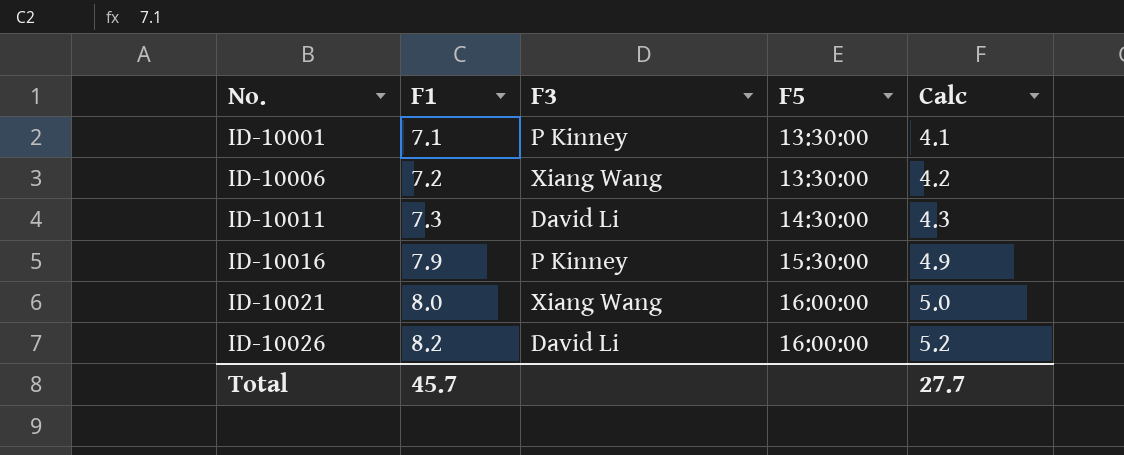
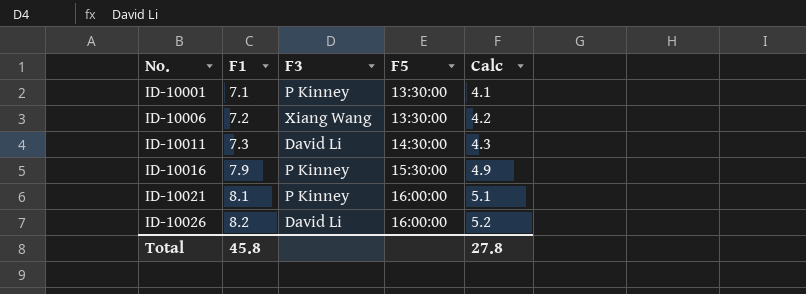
ID-10021 | F1: 8.0 -> 8.1
ID-10021 | F3: Xiang Wang -> P Kinney
ID-10021 | Calc: 5.0 -> 5.1
Total | F1: 45.7 -> 45.8
Total | Calc: 27.7 -> 27.8

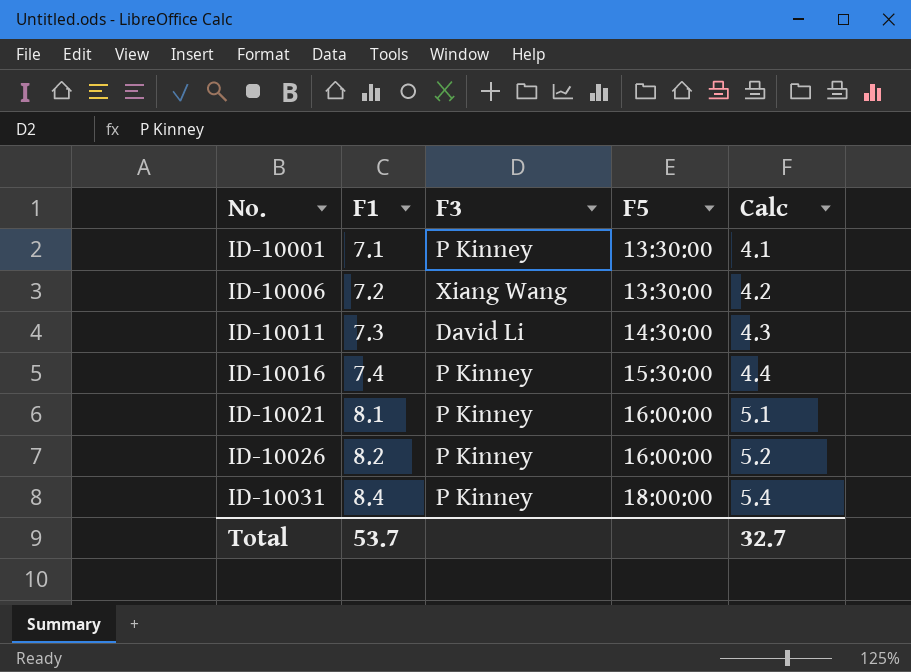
ID-10016 | F1: 7.9 -> 7.4
ID-10016 | Calc: 4.9 -> 4.4
ID-10026 | F3: David Li -> P Kinney
row ID-10031: none -> 8.4 | P Kinney | 18:00:00 | 5.4
Total | F1: 45.8 -> 53.7
Total | Calc: 27.8 -> 32.7

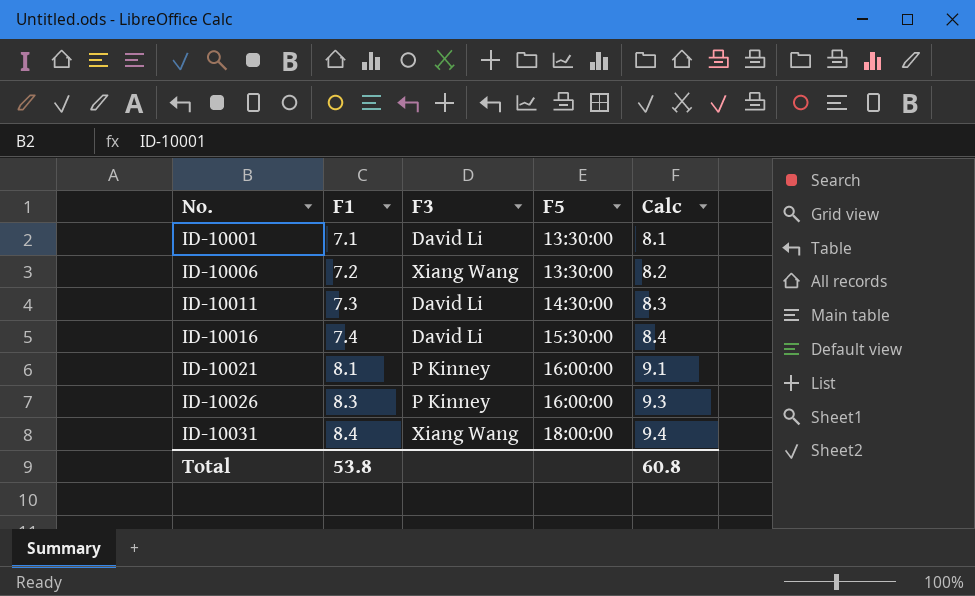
column Calc | formula: [F1] - 3 -> [F1] + 1
ID-10001 | F3: P Kinney -> David Li
ID-10016 | F3: P Kinney -> David Li
ID-10026 | F1: 8.2 -> 8.3
ID-10031 | F3: P Kinney -> Xiang Wang
Total | F1: 53.7 -> 53.8
Total | Calc: 32.7 -> 60.8

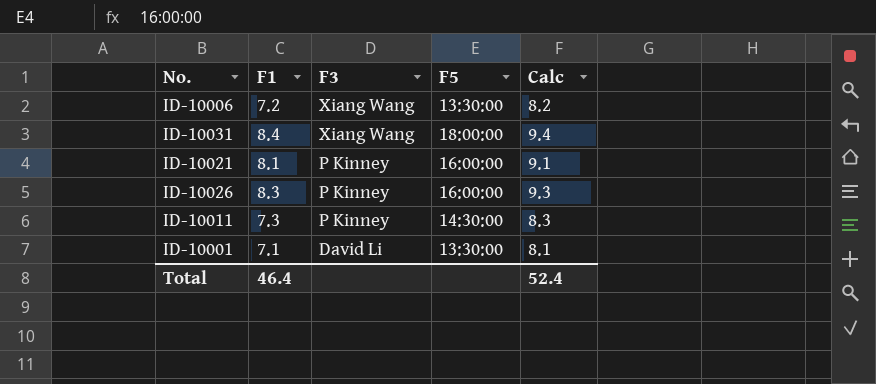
row order: No. ascending -> F3 descending
row ID-10016: 7.4 | David Li | 15:30:00 | 8.4 -> none
ID-10011 | F3: David Li -> P Kinney
Total | F1: 53.8 -> 46.4
Total | Calc: 60.8 -> 52.4

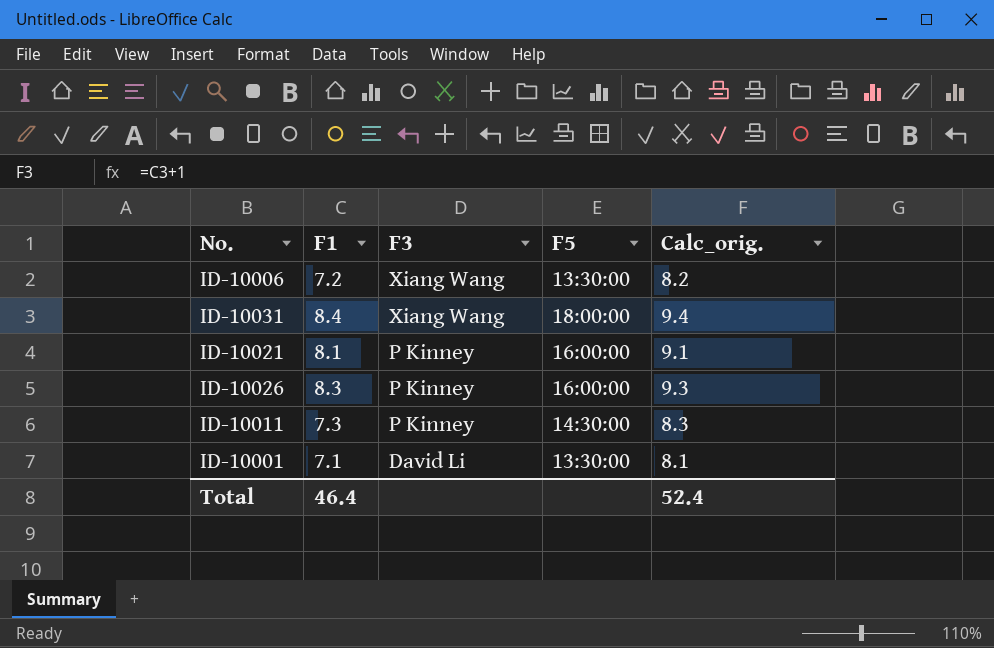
column name: Calc -> Calc_orig.

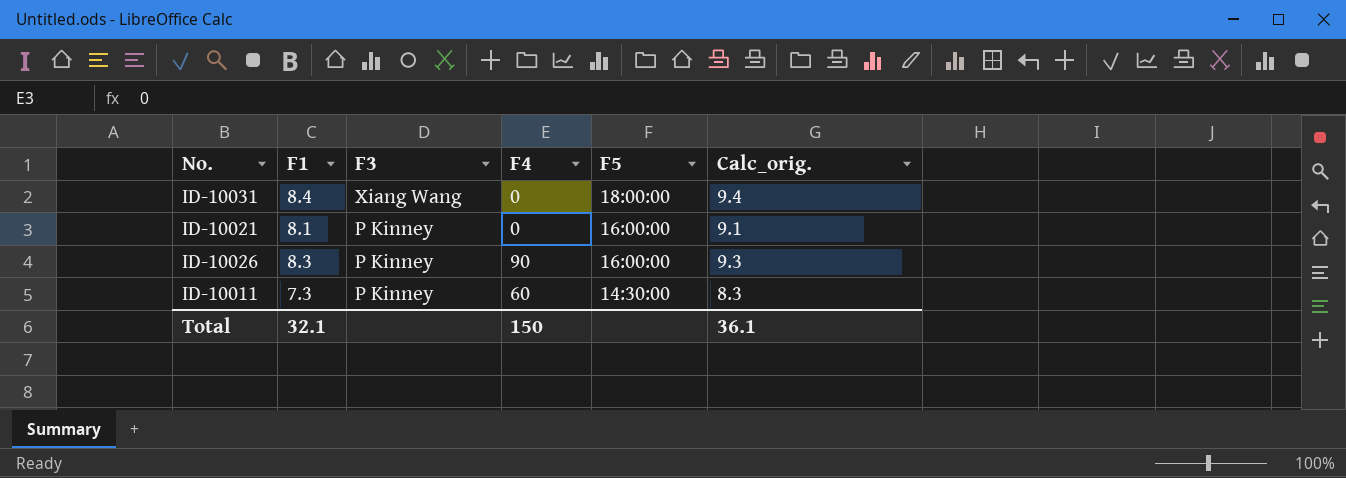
column F4 | position: none -> 4
row ID-10006: 7.2 | Xiang Wang | 13:30:00 | 8.2 -> none
row ID-10001: 7.1 | David Li | 13:30:00 | 8.1 -> none
Total | F1: 46.4 -> 32.1
Total | Calc_orig.: 52.4 -> 36.1

